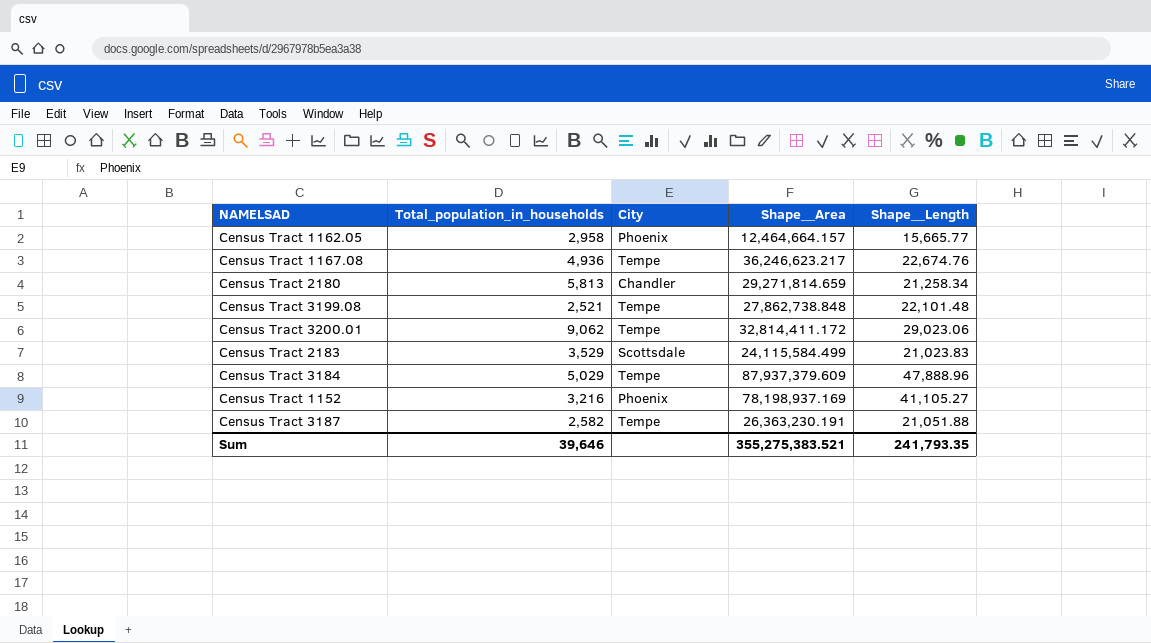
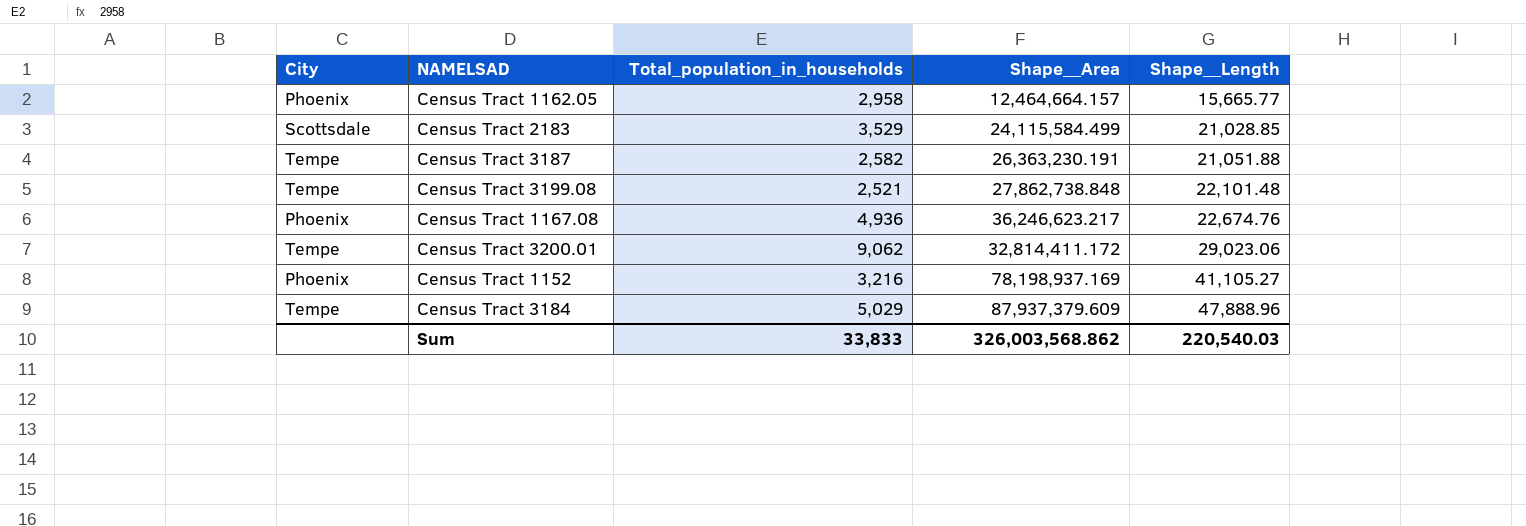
row order: none -> Shape__Length ascending
column City | position: 3 -> 1
row Census Tract 2180: 5,813 | Chandler | 29,271,814.659 | 21,258.34 -> none
Census Tract 2183 | Shape__Length: 21,023.83 -> 21,028.85
Census Tract 1167.08 | City: Tempe -> Phoenix
Sum | Total_population_in_households: 39,646 -> 33,833
Sum | Shape__Area: 355,275,383.521 -> 326,003,568.862
Sum | Shape__Length: 241,793.35 -> 220,540.03

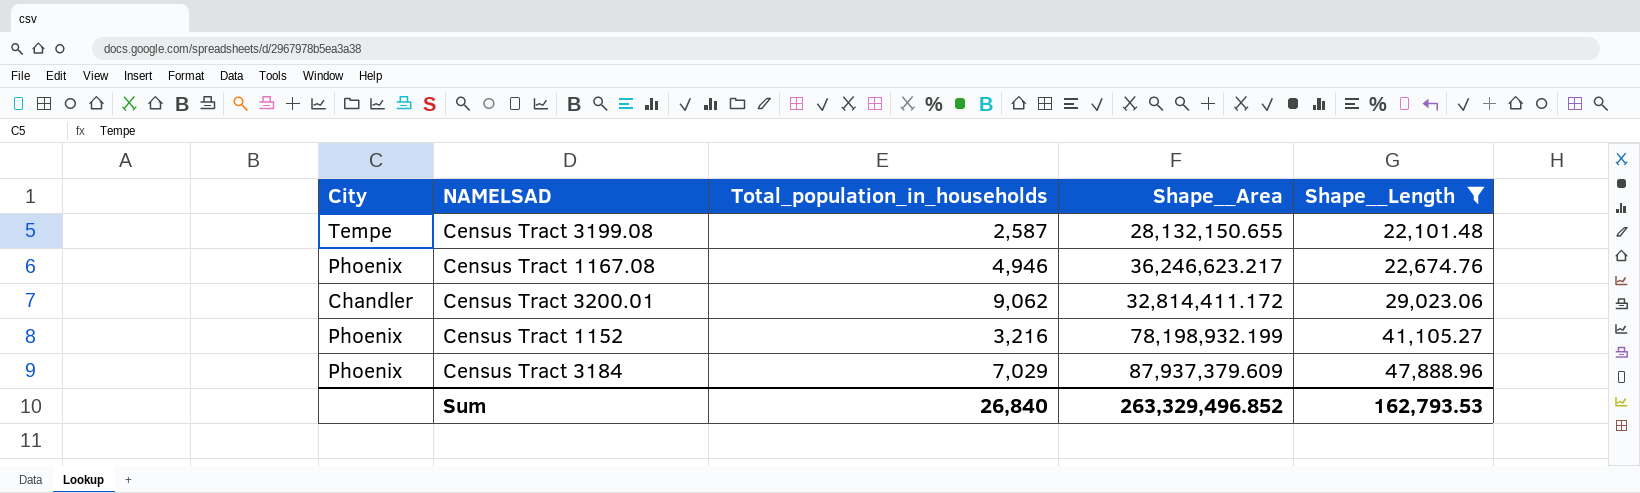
filter: none -> Shape__Length >= 22,101.48
Census Tract 3199.08 | Total_population_in_households: 2,521 -> 2,587
Census Tract 3199.08 | Shape__Area: 27,862,738.848 -> 28,132,150.655
Census Tract 1167.08 | Total_population_in_households: 4,936 -> 4,946
Census Tract 3200.01 | City: Tempe -> Chandler
Census Tract 1152 | Shape__Area: 78,198,937.169 -> 78,198,932.199
Census Tract 3184 | City: Tempe -> Phoenix
Census Tract 3184 | Total_population_in_households: 5,029 -> 7,029
Sum | Total_population_in_households: 33,833 -> 26,840
Sum | Shape__Area: 326,003,568.862 -> 263,329,496.852
Sum | Shape__Length: 220,540.03 -> 162,793.53

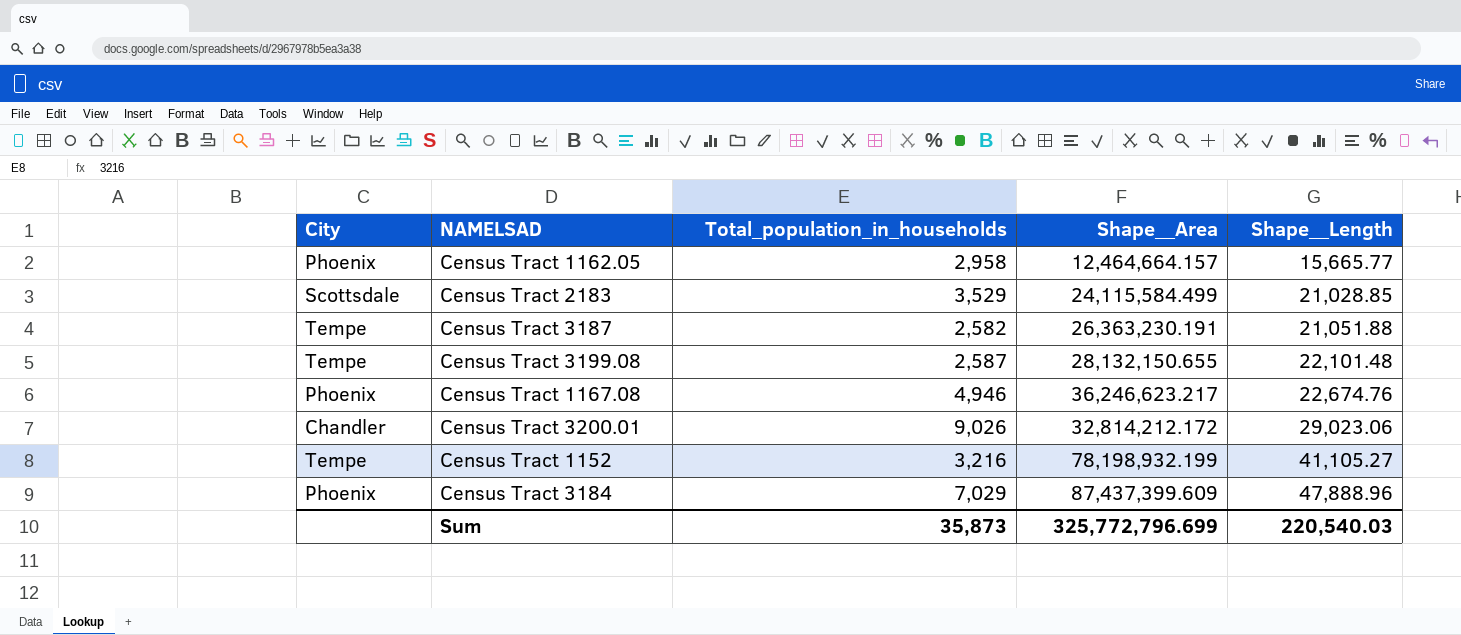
filter: Shape__Length >= 22,101.48 -> none
Census Tract 3200.01 | Total_population_in_households: 9,062 -> 9,026
Census Tract 3200.01 | Shape__Area: 32,814,411.172 -> 32,814,212.172
Census Tract 1152 | City: Phoenix -> Tempe
Census Tract 3184 | Shape__Area: 87,937,379.609 -> 87,437,399.609
Sum | Total_population_in_households: 26,840 -> 35,873
Sum | Shape__Area: 263,329,496.852 -> 325,772,796.699
Sum | Shape__Length: 162,793.53 -> 220,540.03

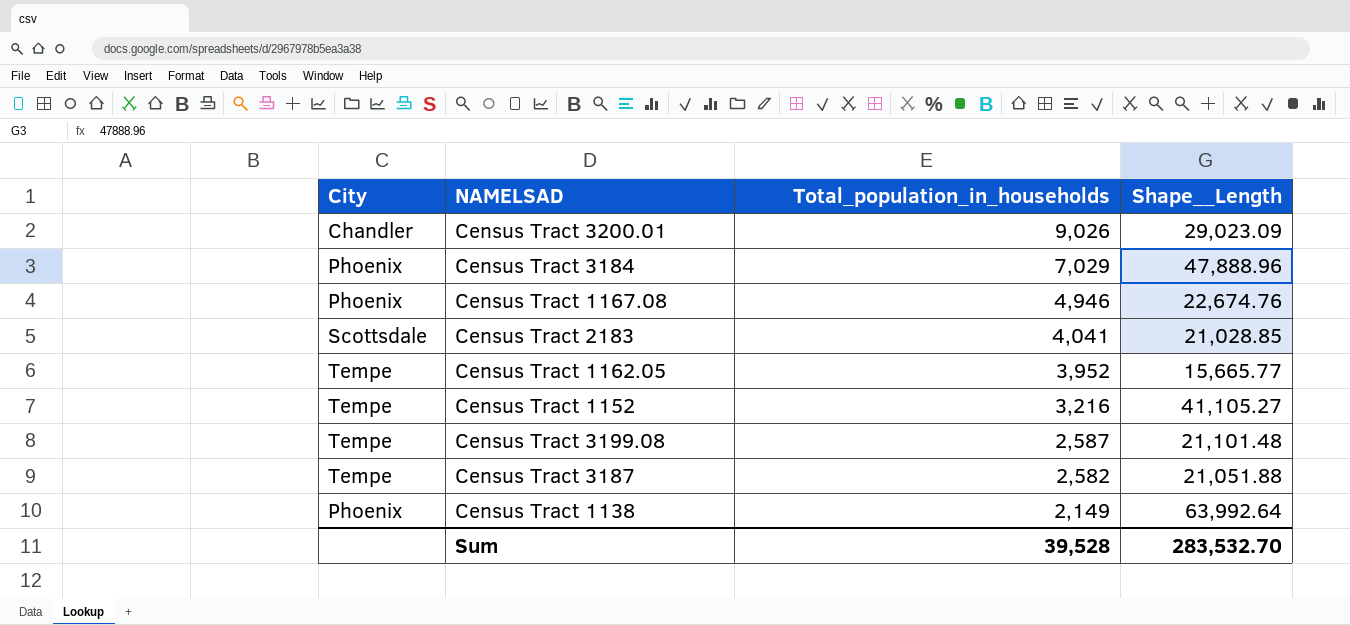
row order: Shape__Length ascending -> Total_population_in_households descending
column Shape__Area | position: 4 -> none
Census Tract 3200.01 | Shape__Length: 29,023.06 -> 29,023.09
Census Tract 2183 | Total_population_in_households: 3,529 -> 4,041
Census Tract 1162.05 | City: Phoenix -> Tempe
Census Tract 1162.05 | Total_population_in_households: 2,958 -> 3,952
Census Tract 3199.08 | Shape__Length: 22,101.48 -> 21,101.48
row Census Tract 1138: none -> Phoenix | 2,149 | 63,992.64
Sum | Total_population_in_households: 35,873 -> 39,528
Sum | Shape__Length: 220,540.03 -> 283,532.70

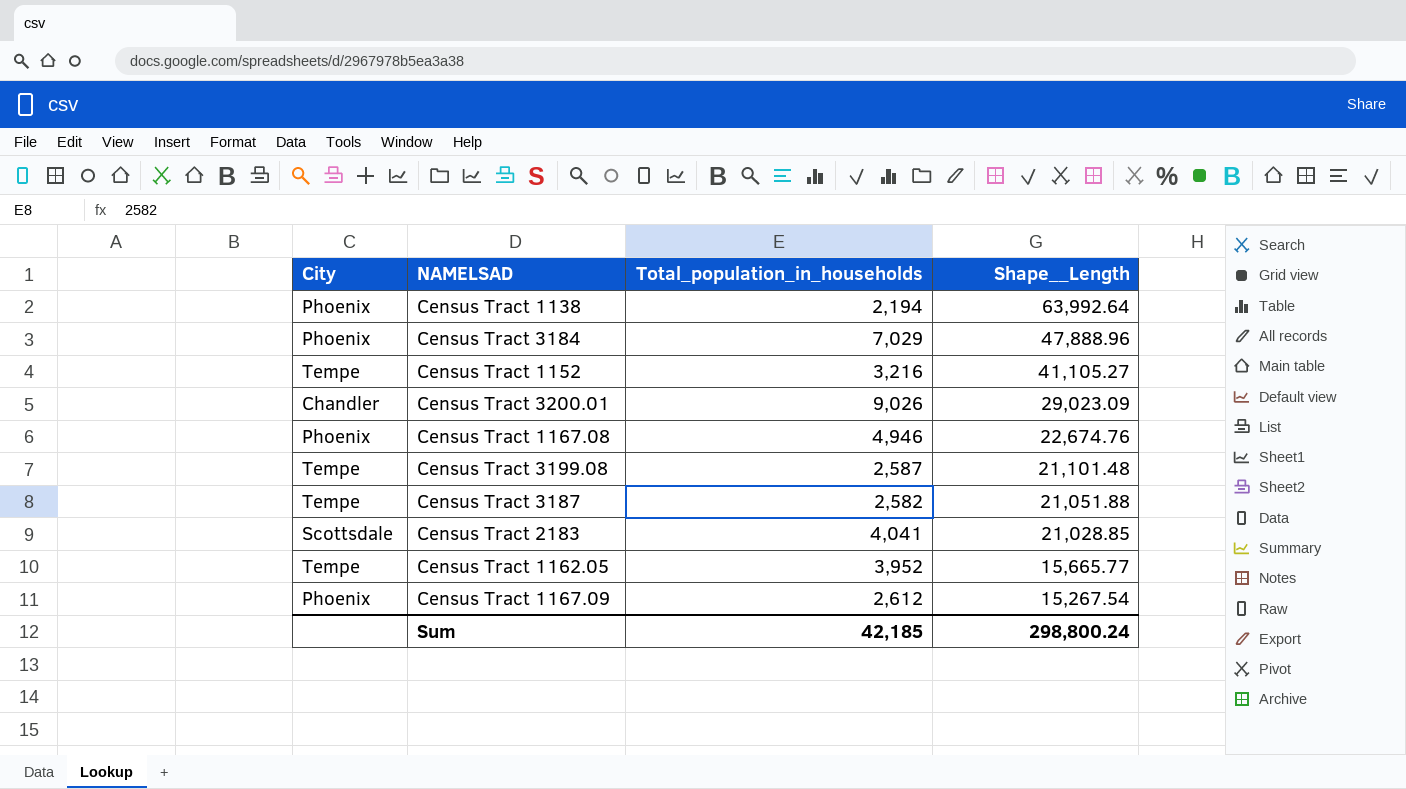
row order: Total_population_in_households descending -> Shape__Length descending
Census Tract 1138 | Total_population_in_households: 2,149 -> 2,194
row Census Tract 1167.09: none -> Phoenix | 2,612 | 15,267.54
Sum | Total_population_in_households: 39,528 -> 42,185
Sum | Shape__Length: 283,532.70 -> 298,800.24

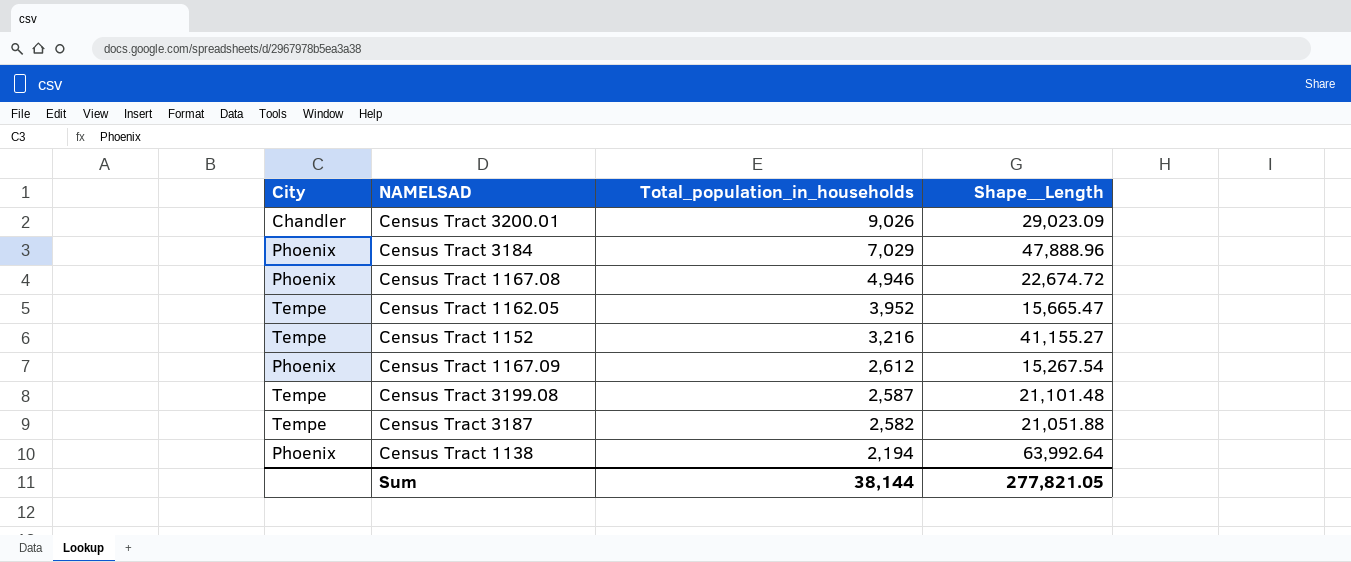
row order: Shape__Length descending -> Total_population_in_households descending
row Census Tract 2183: Scottsdale | 4,041 | 21,028.85 -> none
Census Tract 1167.08 | Shape__Length: 22,674.76 -> 22,674.72
Census Tract 1162.05 | Shape__Length: 15,665.77 -> 15,665.47
Census Tract 1152 | Shape__Length: 41,105.27 -> 41,155.27
Sum | Total_population_in_households: 42,185 -> 38,144
Sum | Shape__Length: 298,800.24 -> 277,821.05

